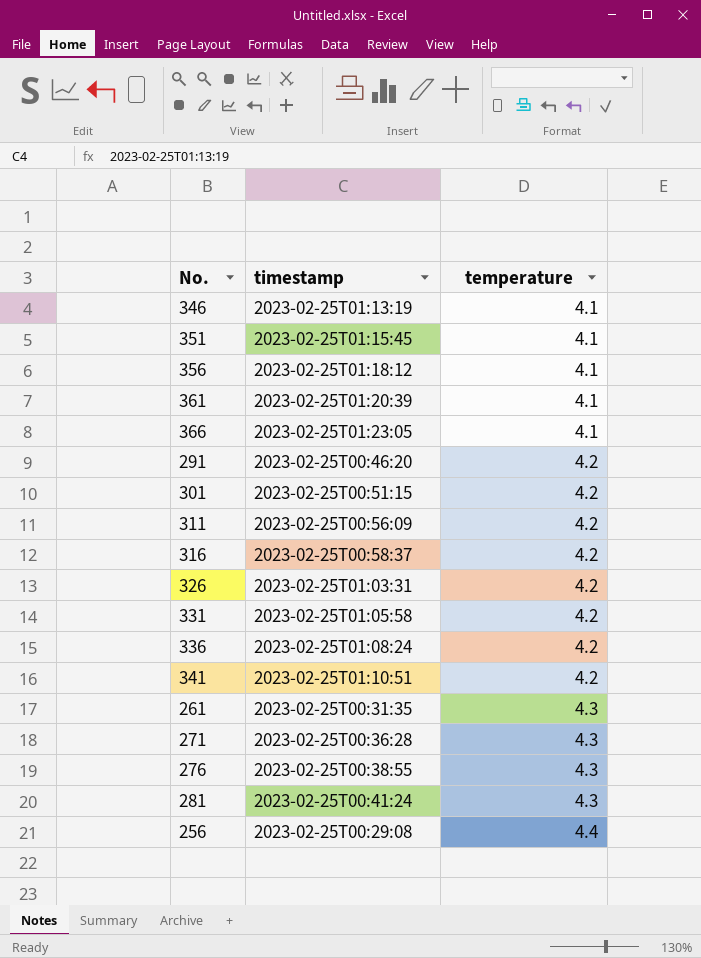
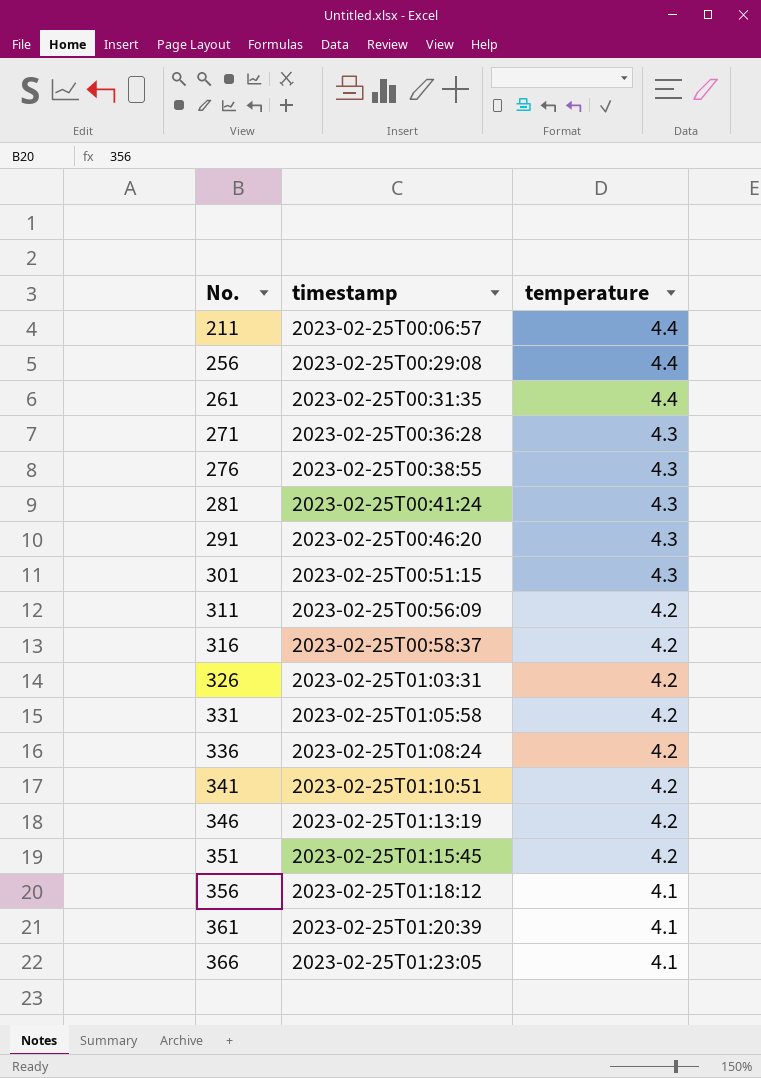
row order: temperature ascending -> No. ascending
row 211: none -> 2023-02-25T00:06:57 | 4.4
261 | temperature: 4.3 -> 4.4
291 | temperature: 4.2 -> 4.3
301 | temperature: 4.2 -> 4.3
346 | temperature: 4.1 -> 4.2
351 | temperature: 4.1 -> 4.2

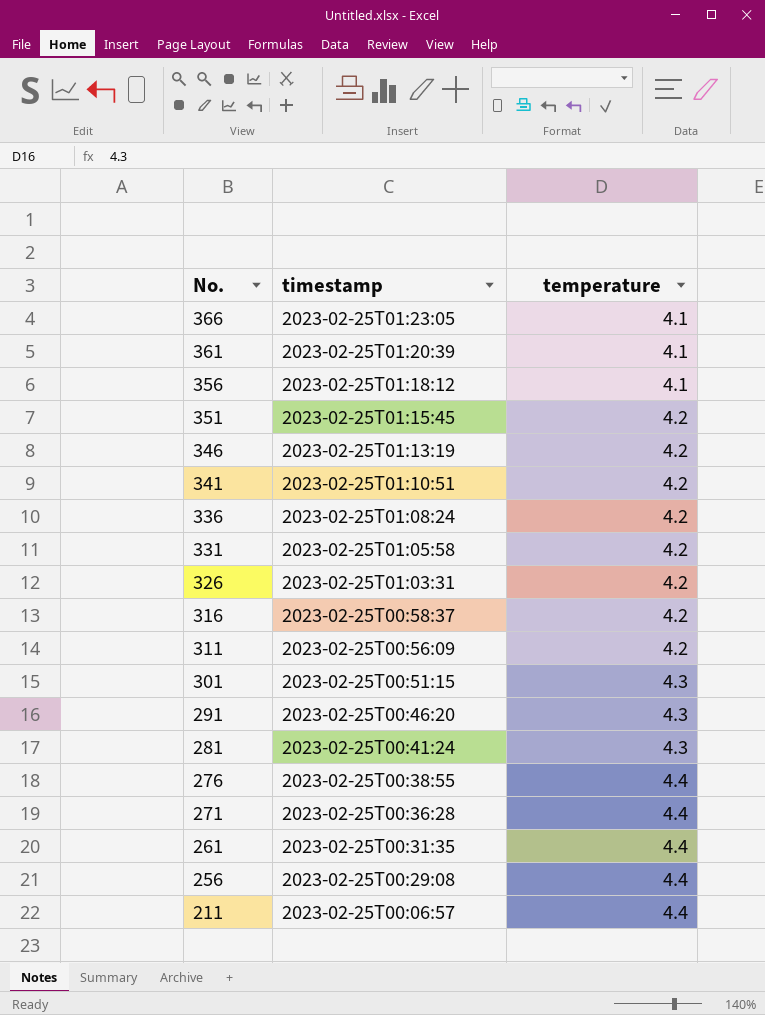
row order: No. ascending -> No. descending
276 | temperature: 4.3 -> 4.4
271 | temperature: 4.3 -> 4.4

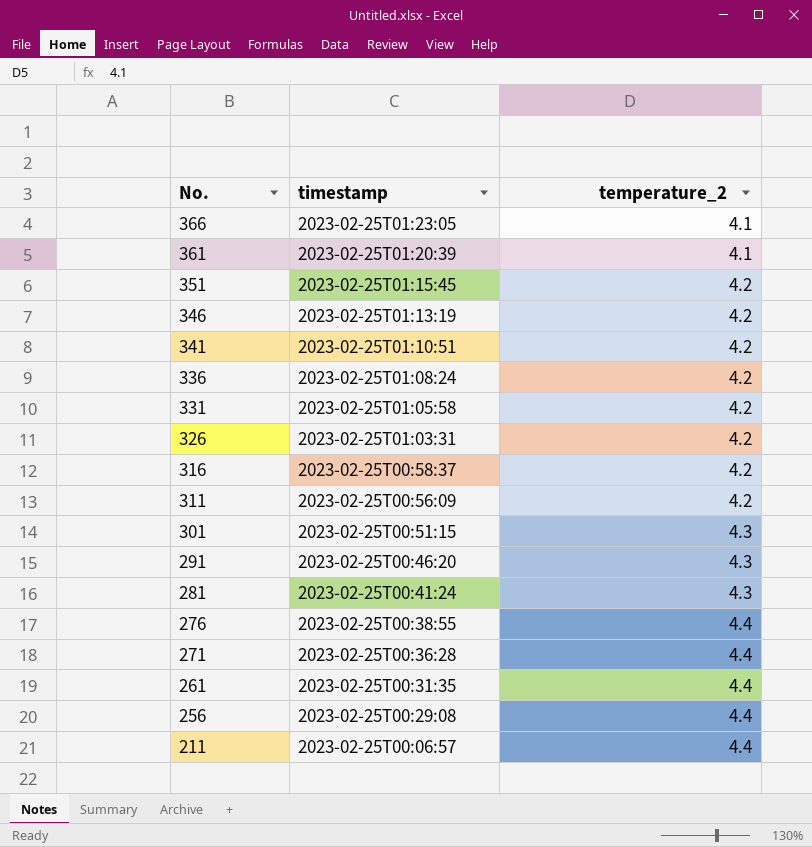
column name: temperature -> temperature_2
row 356: 2023-02-25T01:18:12 | 4.1 -> none

